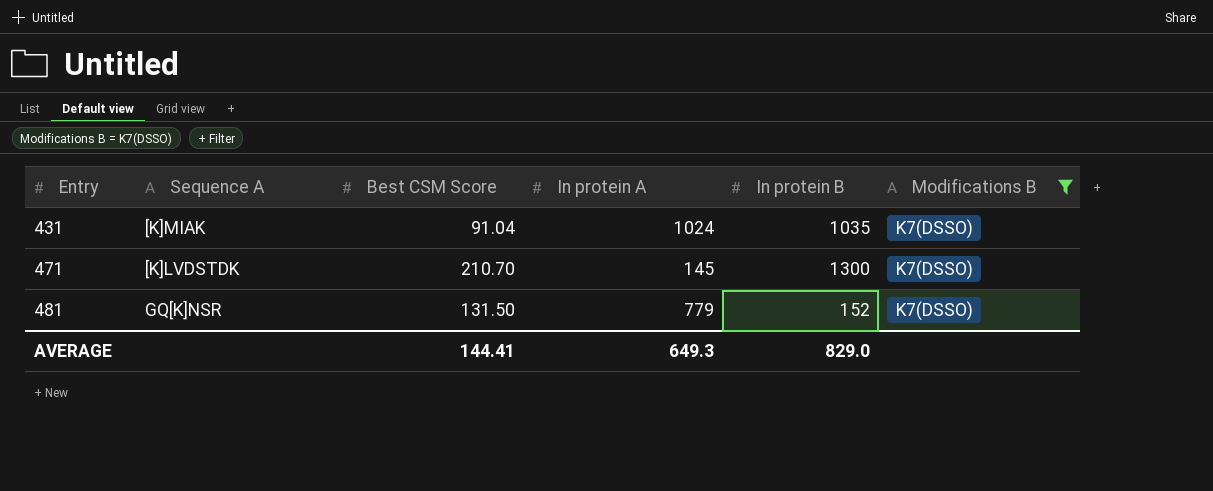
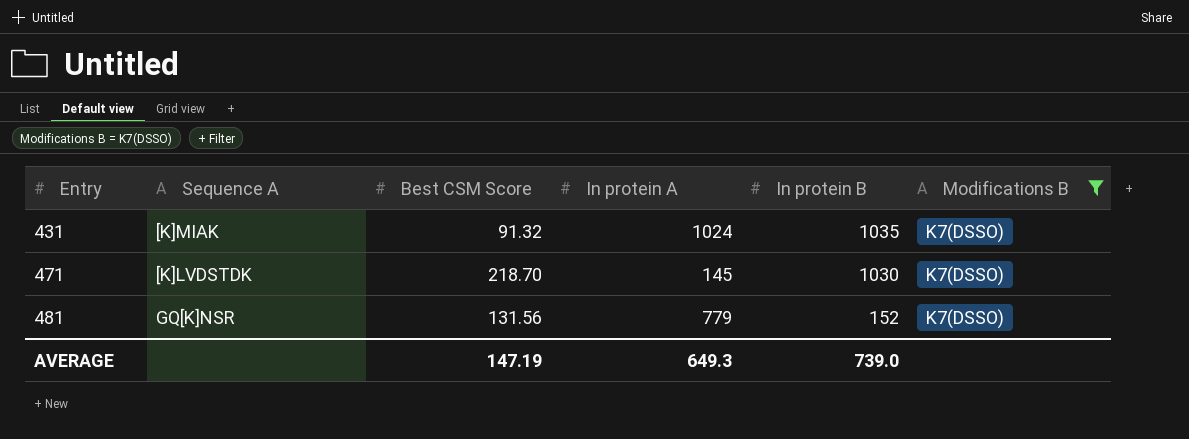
431 | Best CSM Score: 91.04 -> 91.32
471 | Best CSM Score: 210.70 -> 218.70
471 | In protein B: 1300 -> 1030
481 | Best CSM Score: 131.50 -> 131.56
AVERAGE | Best CSM Score: 144.41 -> 147.19
AVERAGE | In protein B: 829.0 -> 739.0

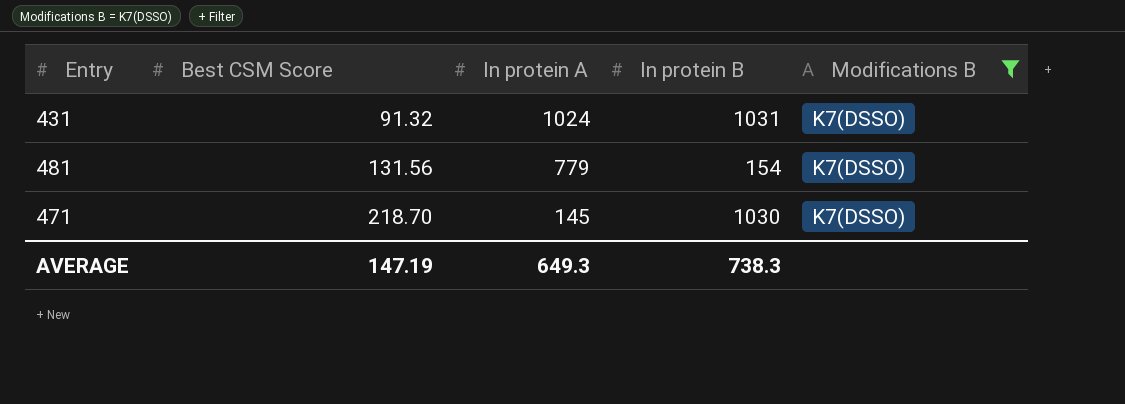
row order: Entry ascending -> Best CSM Score ascending
column Sequence A | position: 2 -> none
431 | In protein B: 1035 -> 1031
481 | In protein B: 152 -> 154
AVERAGE | In protein B: 739.0 -> 738.3

